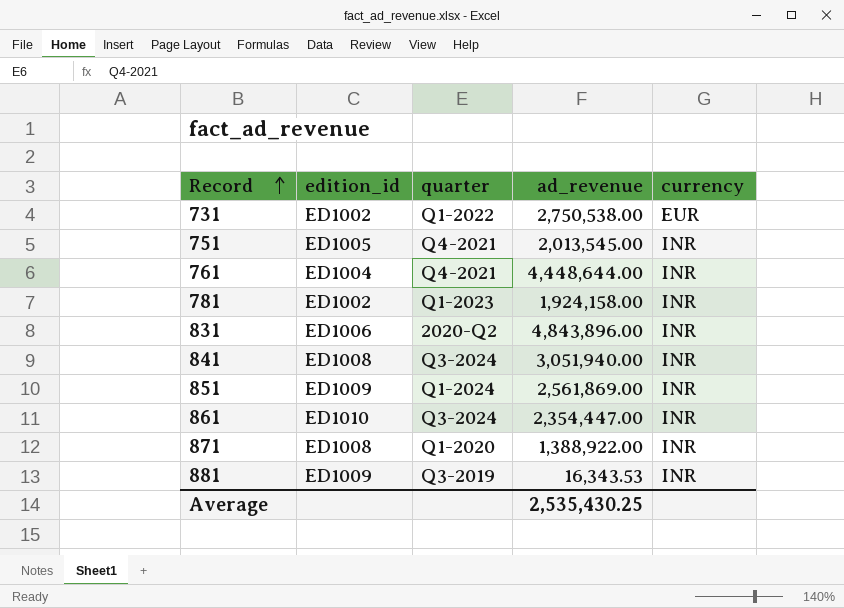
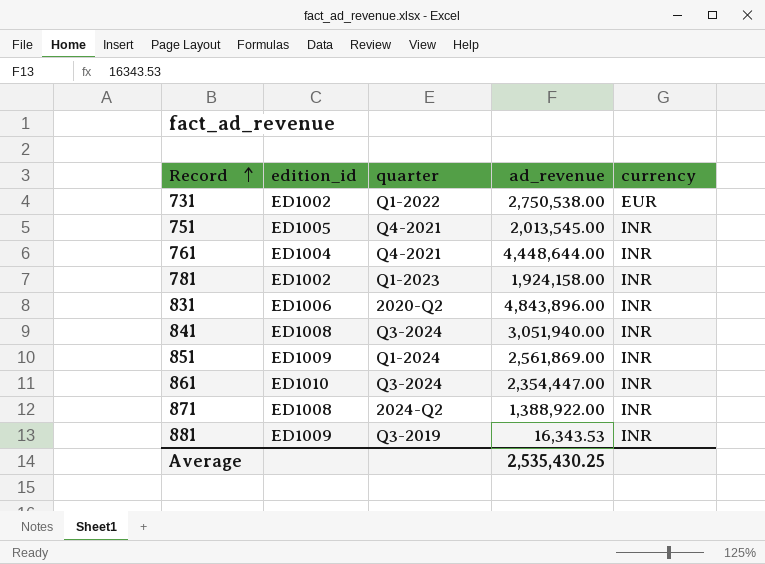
871 | quarter: Q1-2020 -> 2024-Q2

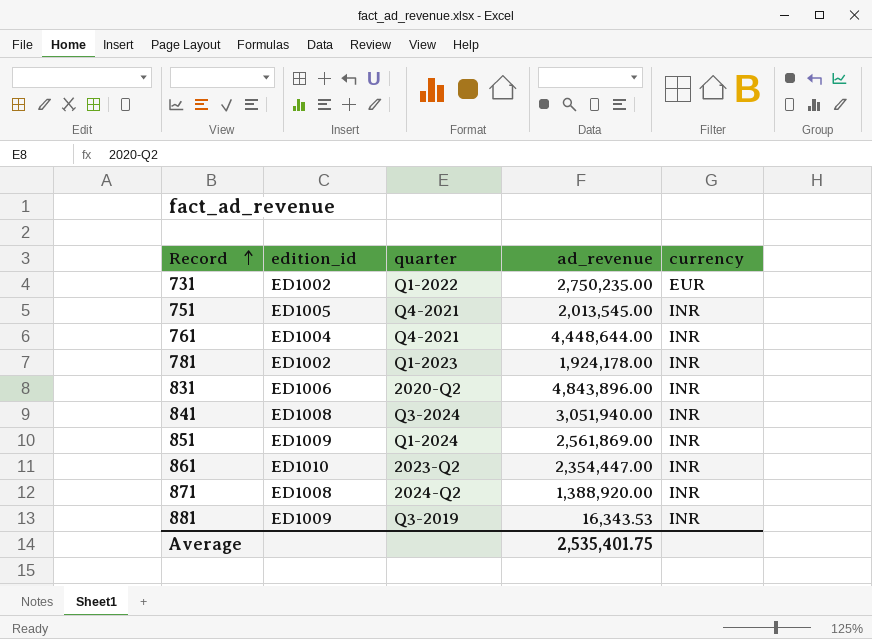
731 | ad_revenue: 2,750,538.00 -> 2,750,235.00
781 | ad_revenue: 1,924,158.00 -> 1,924,178.00
861 | quarter: Q3-2024 -> 2023-Q2
871 | ad_revenue: 1,388,922.00 -> 1,388,920.00
Average | ad_revenue: 2,535,430.25 -> 2,535,401.75

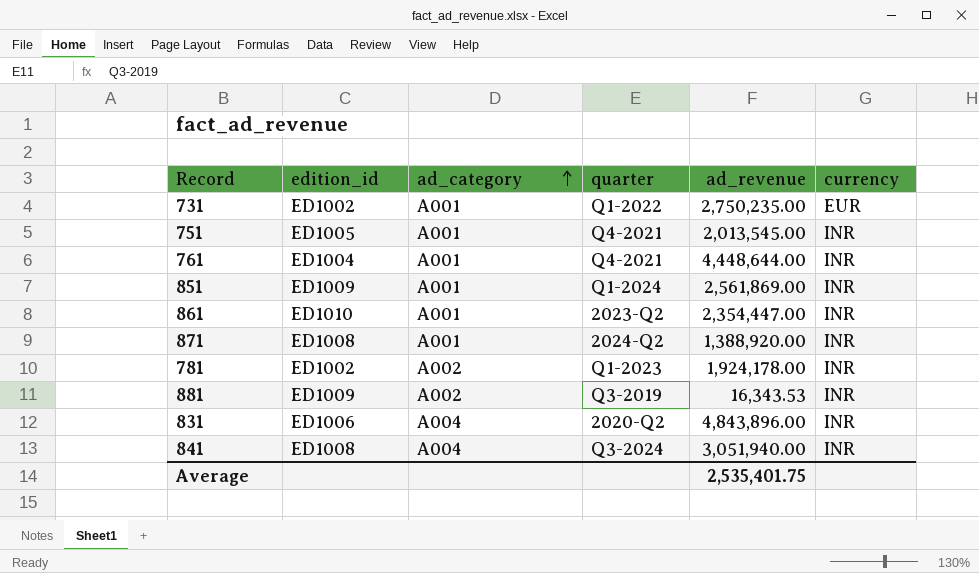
row order: Record ascending -> ad_category ascending
column ad_category | position: none -> 3

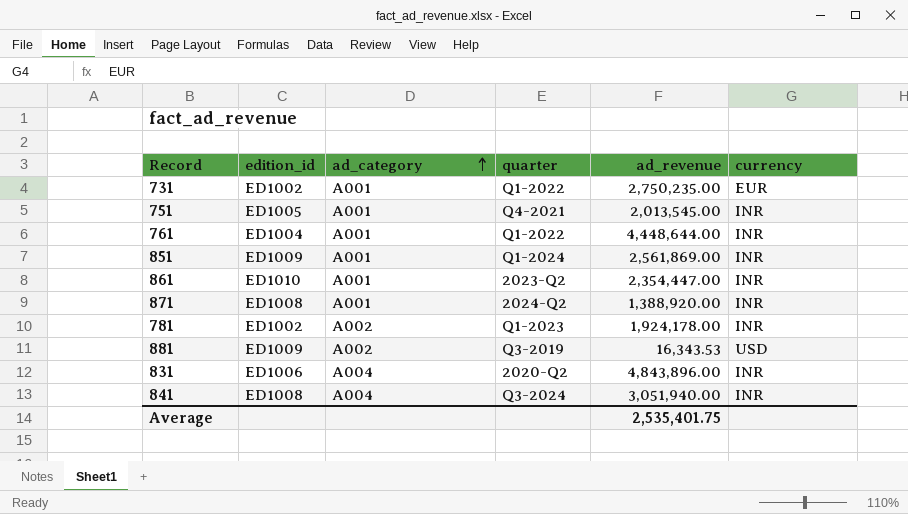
761 | quarter: Q4-2021 -> Q1-2022
881 | currency: INR -> USD

